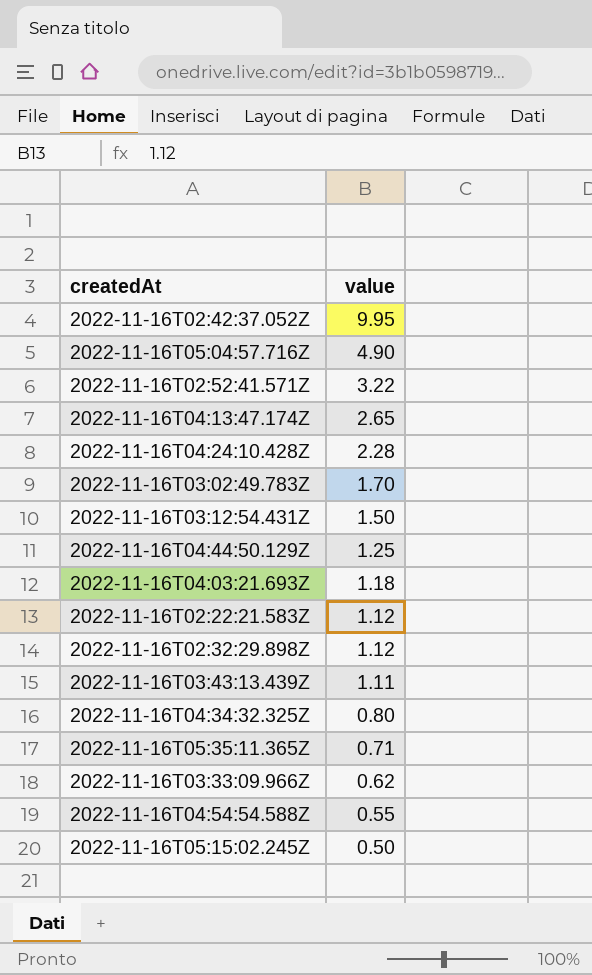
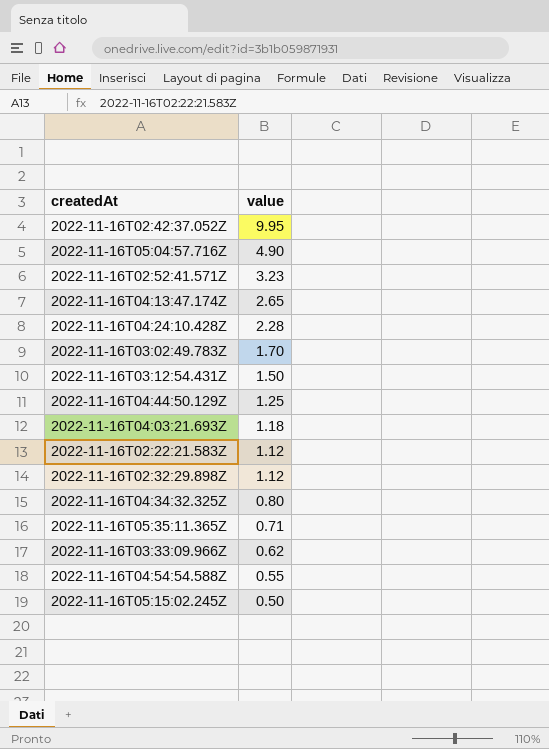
row 2022-11-16T03:43:13.439Z: 1.11 -> none
2022-11-16T02:52:41.571Z | value: 3.22 -> 3.23

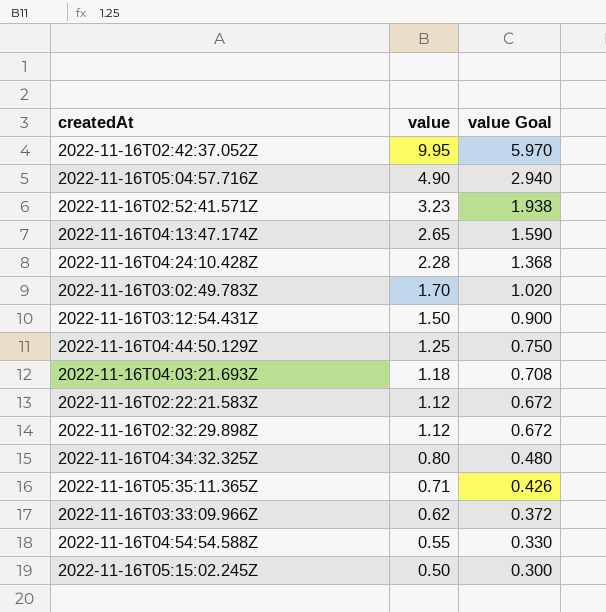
column value Goal | formula: none -> [value] * 0.6

